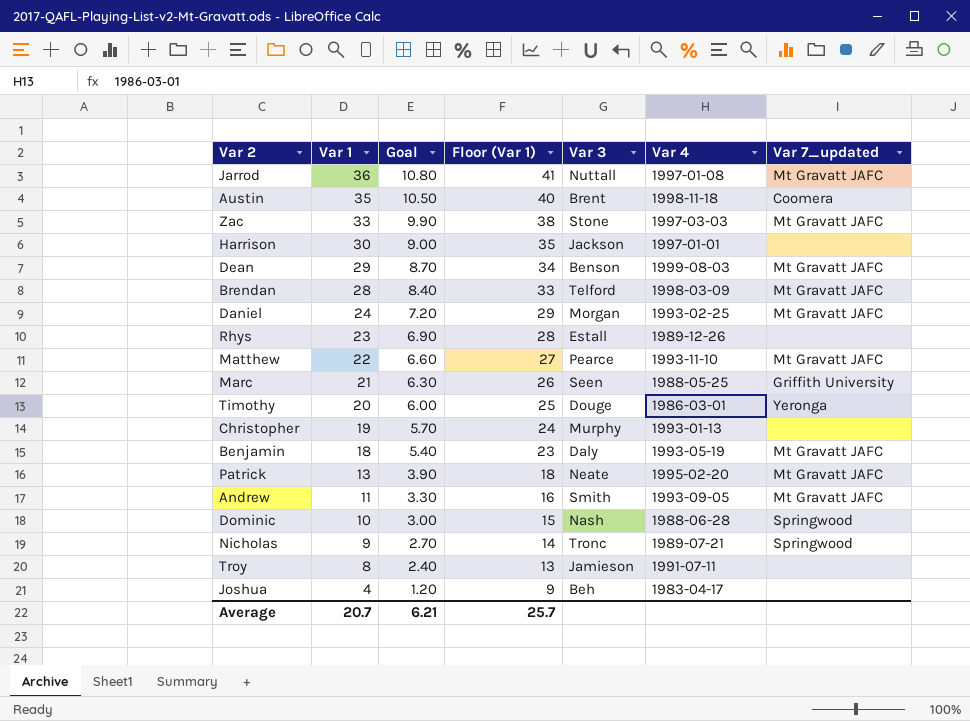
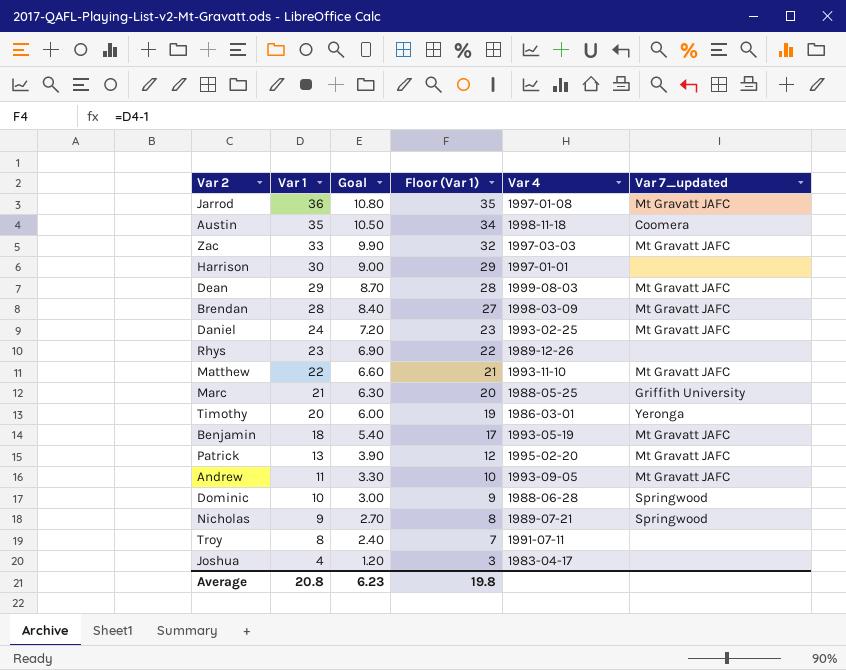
column Var 3 | position: 5 -> none
column Floor (Var 1) | formula: [Var 1] + 5 -> [Var 1] - 1
row Christopher: 19 | 5.70 | 24 | Murphy | 1993-01-13 | none -> none
Average | Var 1: 20.7 -> 20.8
Average | Goal: 6.21 -> 6.23
Average | Floor (Var 1): 25.7 -> 19.8

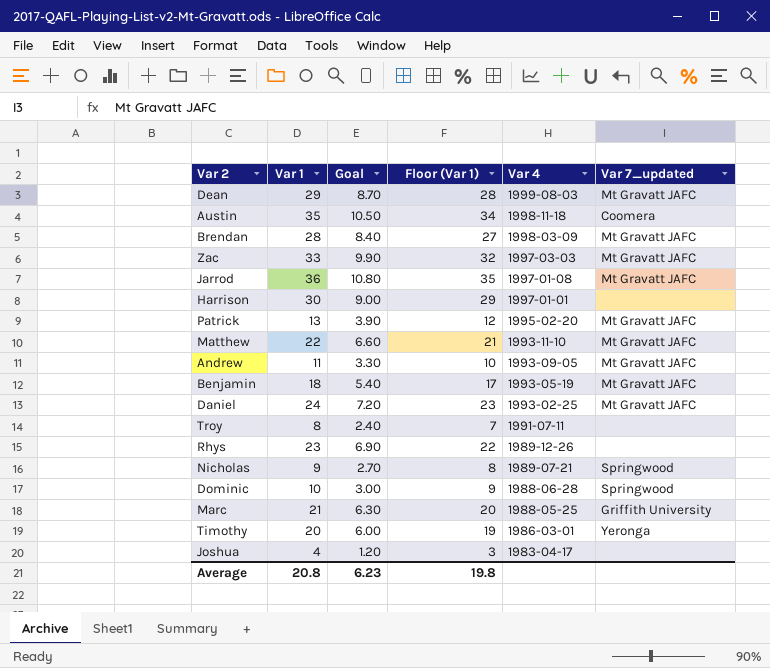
row order: Var 1 descending -> Var 4 descending

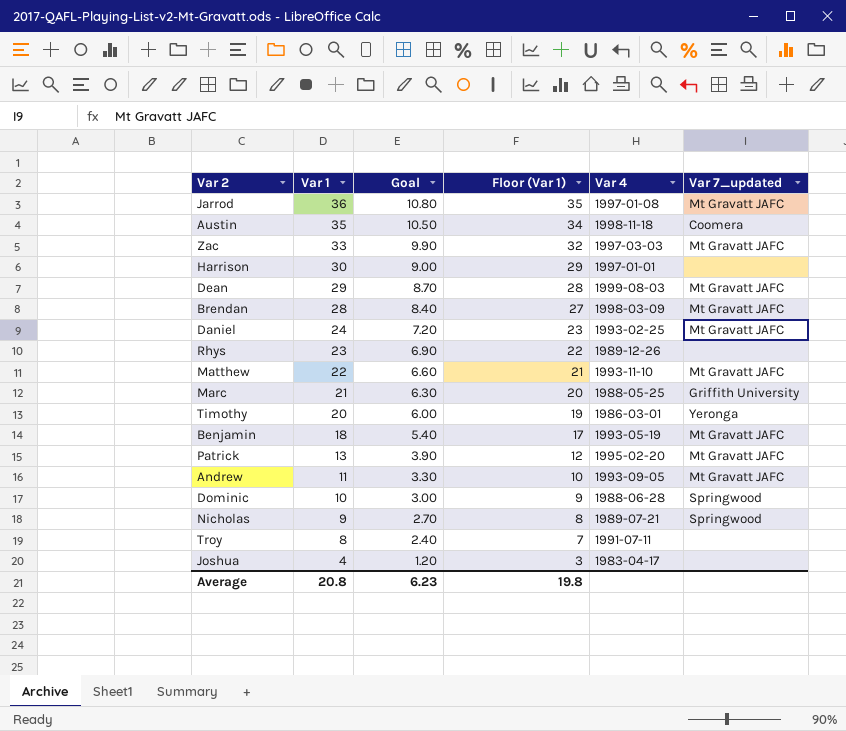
row order: Var 4 descending -> Var 1 descending

